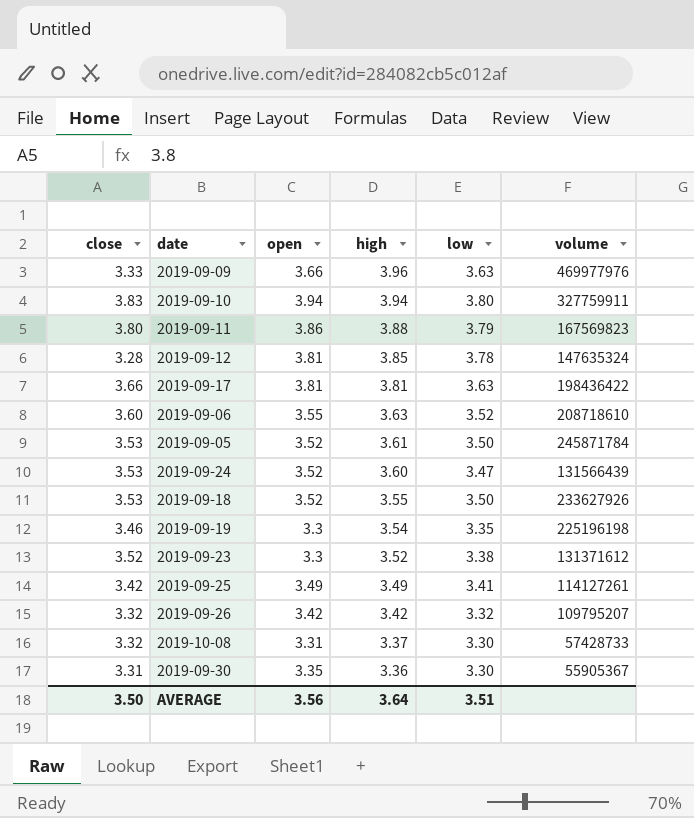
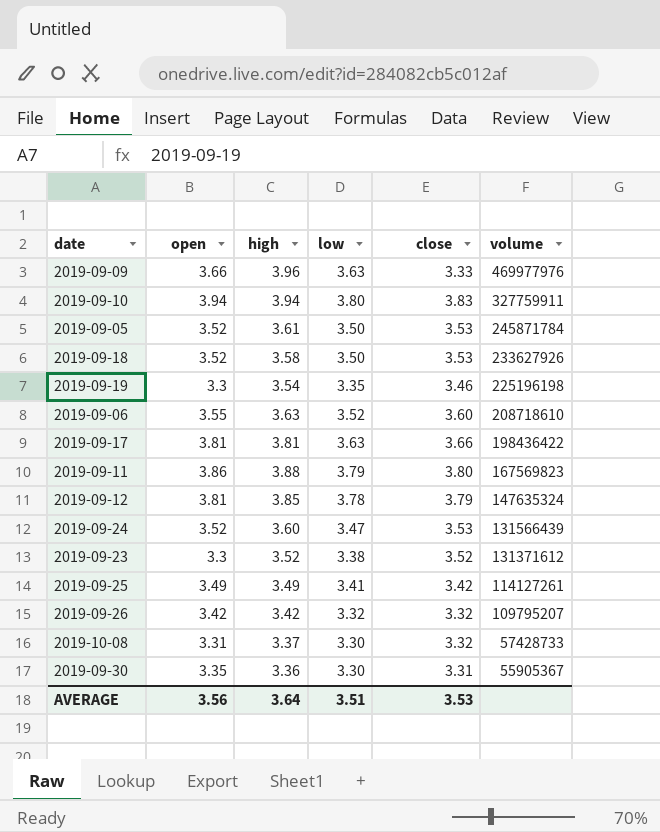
row order: high descending -> volume descending
column close | position: 1 -> 5
2019-09-18 | high: 3.55 -> 3.58
2019-09-12 | close: 3.28 -> 3.79
AVERAGE | close: 3.50 -> 3.53

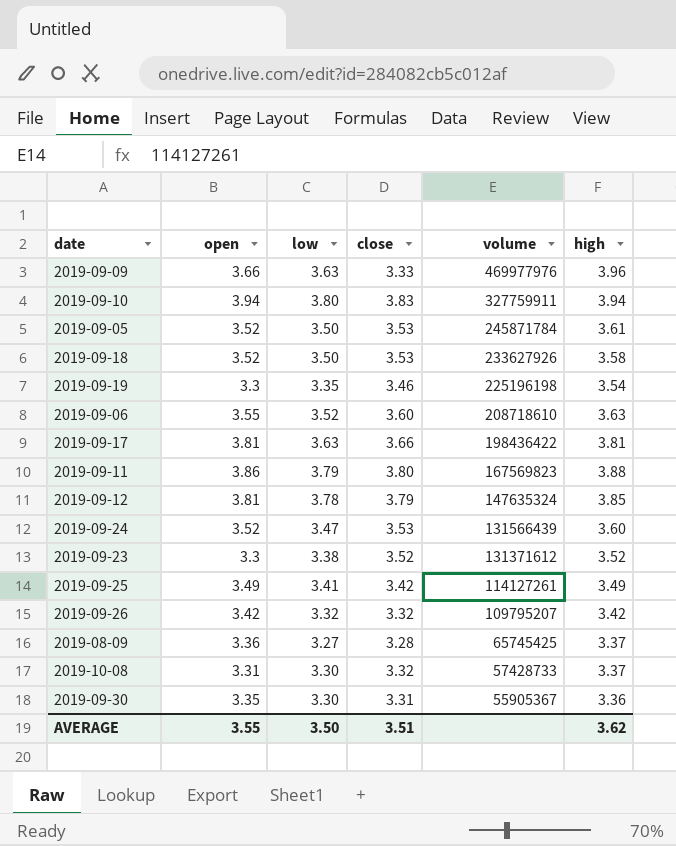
column high | position: 3 -> 6
row 2019-08-09: none -> 3.36 | 3.27 | 3.28 | 65745425 | 3.37
AVERAGE | open: 3.56 -> 3.55
AVERAGE | low: 3.51 -> 3.50
AVERAGE | close: 3.53 -> 3.51
AVERAGE | high: 3.64 -> 3.62

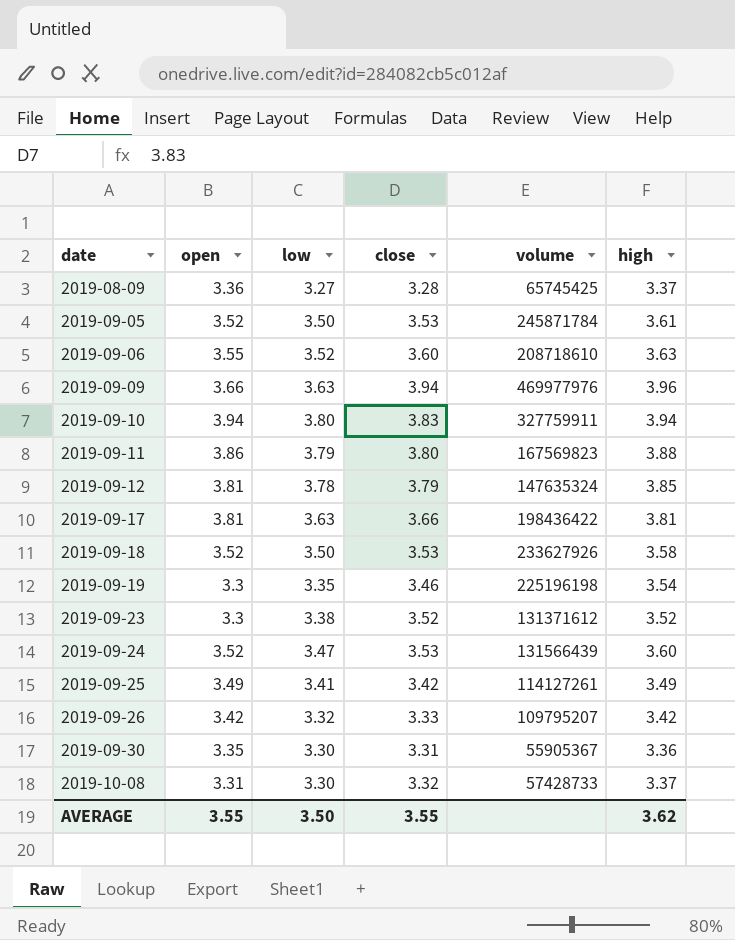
row order: volume descending -> date ascending
2019-09-09 | close: 3.33 -> 3.94
2019-09-26 | close: 3.32 -> 3.33
AVERAGE | close: 3.51 -> 3.55

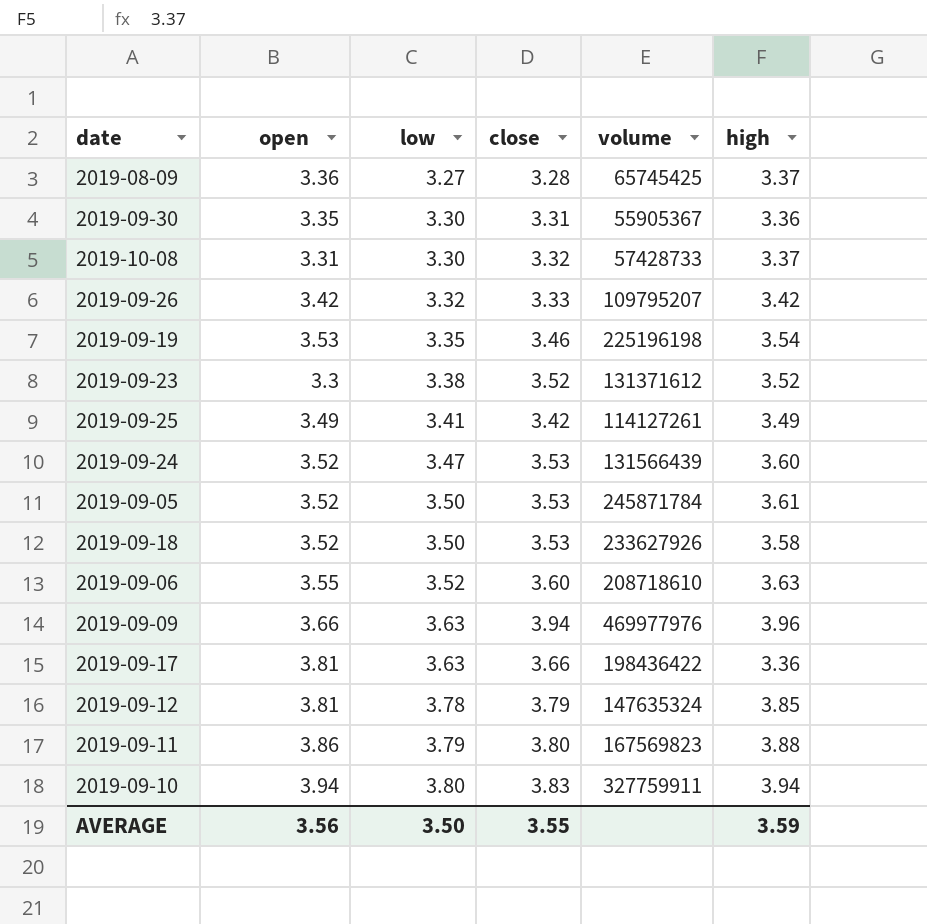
row order: date ascending -> low ascending
2019-09-19 | open: 3.3 -> 3.53
2019-09-17 | high: 3.81 -> 3.36
AVERAGE | open: 3.55 -> 3.56
AVERAGE | high: 3.62 -> 3.59

